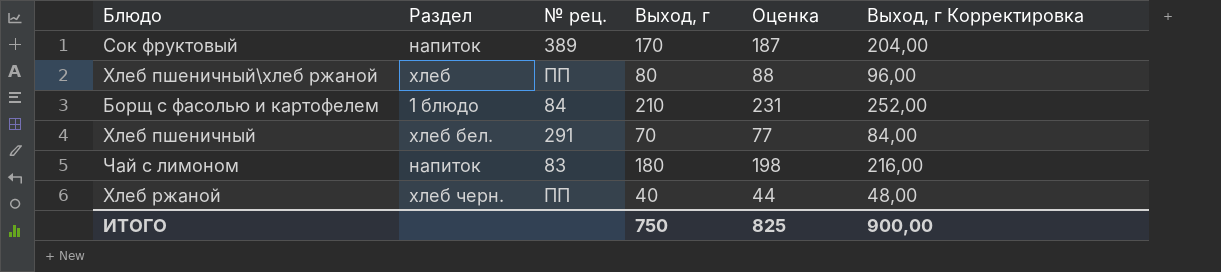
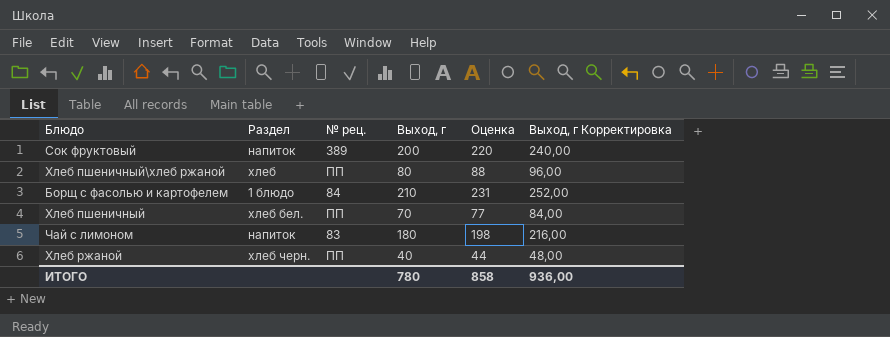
Сок фруктовый | Выход, г: 170 -> 200
Сок фруктовый | Оценка: 187 -> 220
Сок фруктовый | Выход, г Корректировка: 204,00 -> 240,00
Хлеб пшеничный | № рец.: 291 -> ПП
ИТОГО | Выход, г: 750 -> 780
ИТОГО | Оценка: 825 -> 858
ИТОГО | Выход, г Корректировка: 900,00 -> 936,00

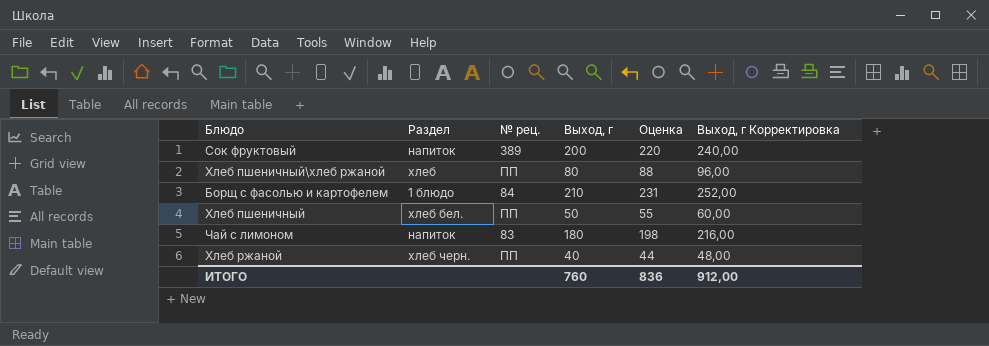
Хлеб пшеничный | Выход, г: 70 -> 50
Хлеб пшеничный | Оценка: 77 -> 55
Хлеб пшеничный | Выход, г Корректировка: 84,00 -> 60,00
ИТОГО | Выход, г: 780 -> 760
ИТОГО | Оценка: 858 -> 836
ИТОГО | Выход, г Корректировка: 936,00 -> 912,00

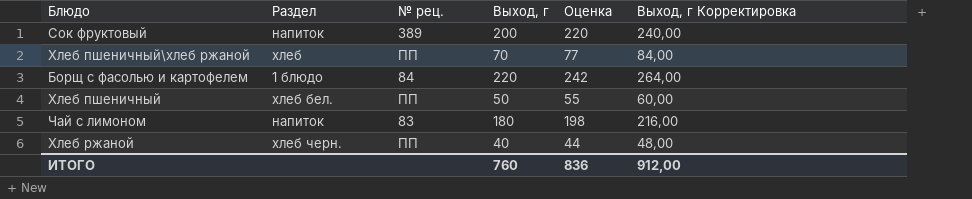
Хлеб пшеничный\хлеб ржаной | Выход, г: 80 -> 70
Хлеб пшеничный\хлеб ржаной | Оценка: 88 -> 77
Хлеб пшеничный\хлеб ржаной | Выход, г Корректировка: 96,00 -> 84,00
Борщ с фасолью и картофелем | Выход, г: 210 -> 220
Борщ с фасолью и картофелем | Оценка: 231 -> 242
Борщ с фасолью и картофелем | Выход, г Корректировка: 252,00 -> 264,00

